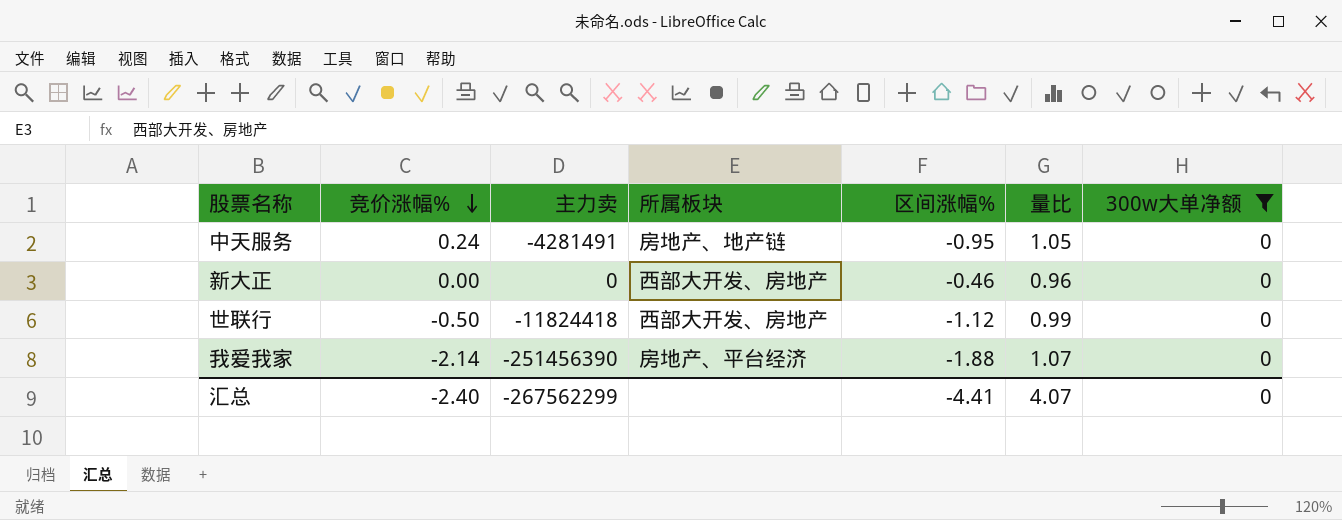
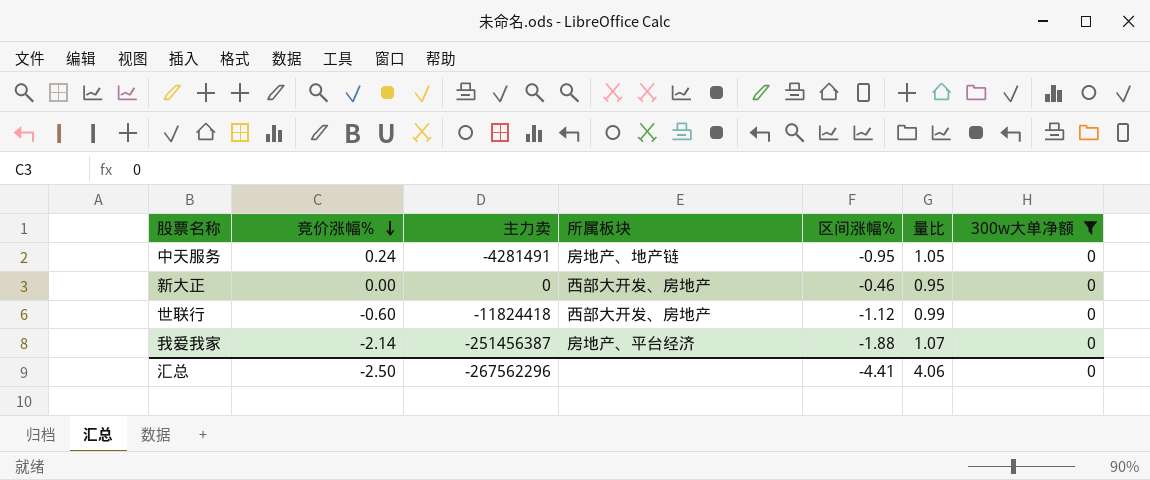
新大正 | 量比: 0.96 -> 0.95
世联行 | 竞价涨幅%: -0.50 -> -0.60
我爱我家 | 主力卖: -251456390 -> -251456387
汇总 | 竞价涨幅%: -2.40 -> -2.50
汇总 | 主力卖: -267562299 -> -267562296
汇总 | 量比: 4.07 -> 4.06

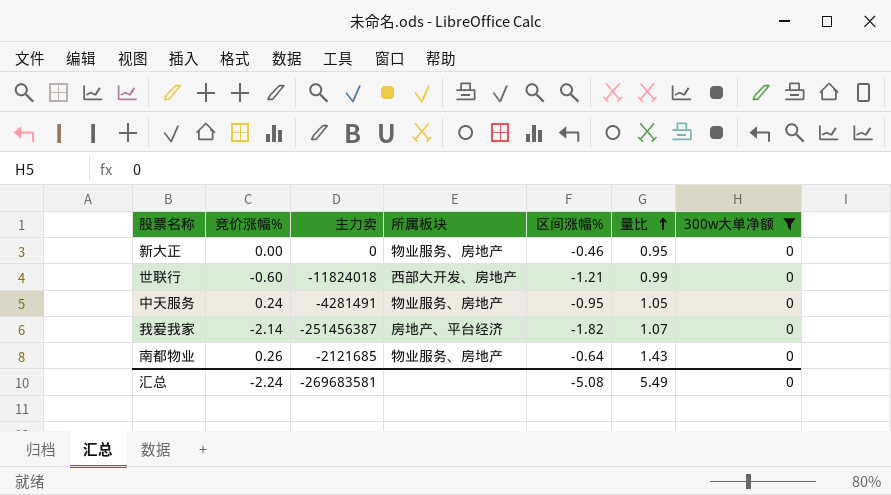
row order: 竞价涨幅% descending -> 量比 ascending
新大正 | 所属板块: 西部大开发、房地产 -> 物业服务、房地产
世联行 | 主力卖: -11824418 -> -11824018
世联行 | 区间涨幅%: -1.12 -> -1.21
中天服务 | 所属板块: 房地产、地产链 -> 物业服务、房地产
我爱我家 | 区间涨幅%: -1.88 -> -1.82
row 南都物业: none -> 0.26 | -2121685 | 物业服务、房地产 | -0.64 | 1.43 | 0
汇总 | 竞价涨幅%: -2.50 -> -2.24
汇总 | 主力卖: -267562296 -> -269683581
汇总 | 区间涨幅%: -4.41 -> -5.08
汇总 | 量比: 4.06 -> 5.49

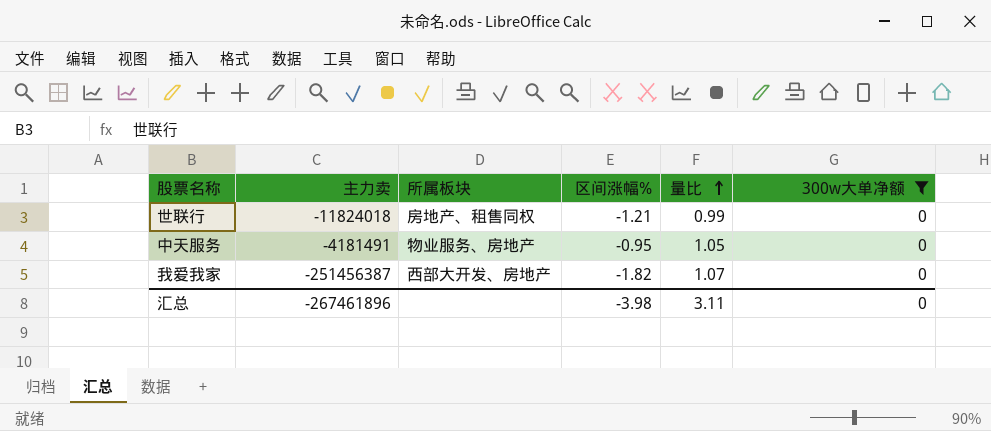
column 竞价涨幅% | position: 2 -> none
row 新大正: 0.00 | 0 | 物业服务、房地产 | -0.46 | 0.95 | 0 -> none
row 南都物业: 0.26 | -2121685 | 物业服务、房地产 | -0.64 | 1.43 | 0 -> none
世联行 | 所属板块: 西部大开发、房地产 -> 房地产、租售同权
中天服务 | 主力卖: -4281491 -> -4181491
我爱我家 | 所属板块: 房地产、平台经济 -> 西部大开发、房地产
汇总 | 主力卖: -269683581 -> -267461896
汇总 | 区间涨幅%: -5.08 -> -3.98
汇总 | 量比: 5.49 -> 3.11

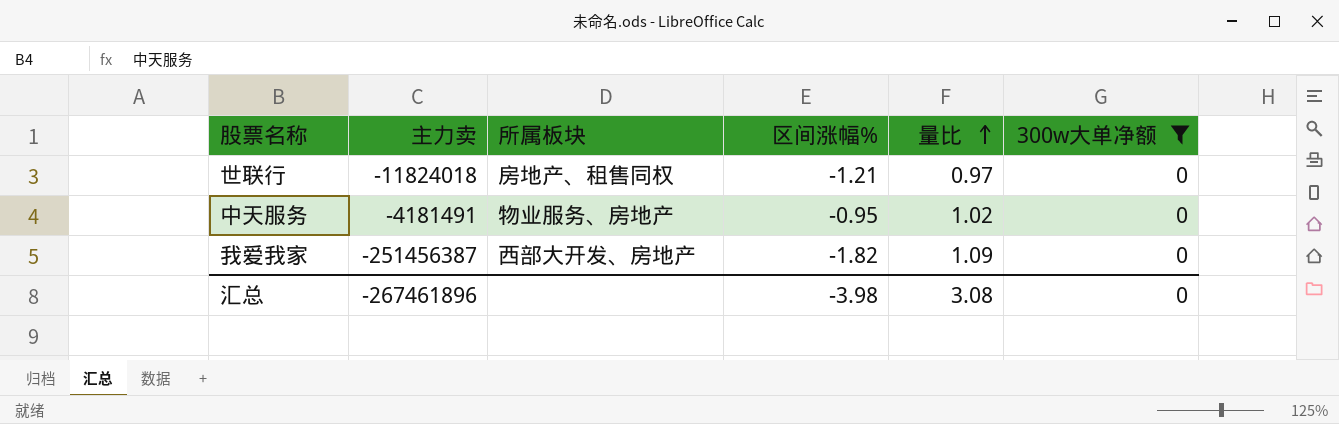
世联行 | 量比: 0.99 -> 0.97
中天服务 | 量比: 1.05 -> 1.02
我爱我家 | 量比: 1.07 -> 1.09
汇总 | 量比: 3.11 -> 3.08

